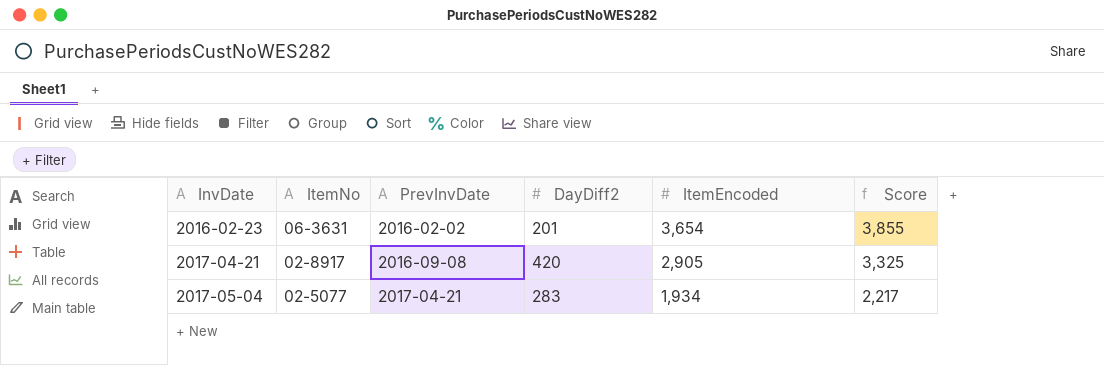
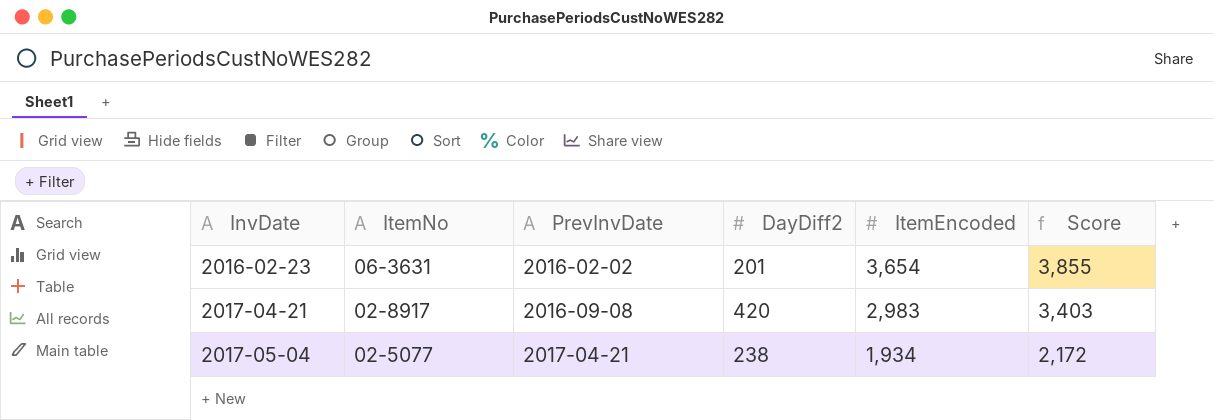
2017-04-21 | ItemEncoded: 2,905 -> 2,983
2017-04-21 | Score: 3,325 -> 3,403
2017-05-04 | DayDiff2: 283 -> 238
2017-05-04 | Score: 2,217 -> 2,172

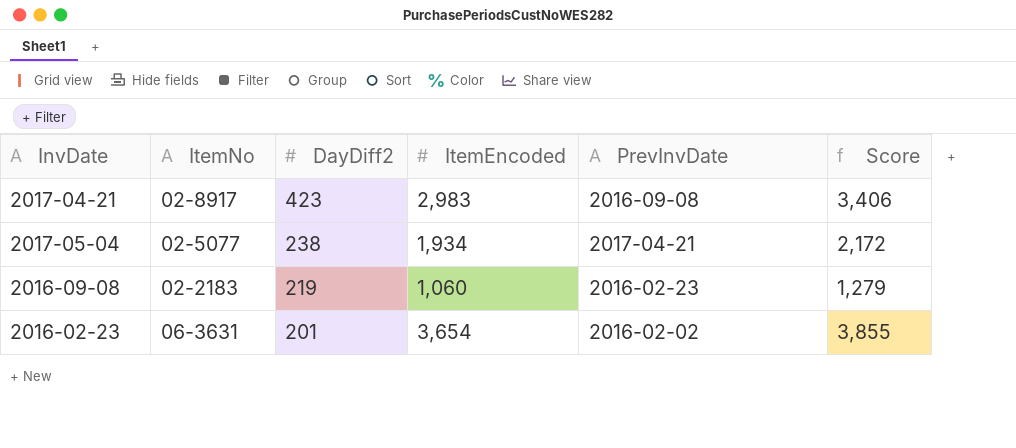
row order: InvDate ascending -> DayDiff2 descending
column PrevInvDate | position: 3 -> 5
2017-04-21 | DayDiff2: 420 -> 423
2017-04-21 | Score: 3,403 -> 3,406
row 2016-09-08: none -> 02-2183 | 219 | 1,060 | 2016-02-23 | 1,279

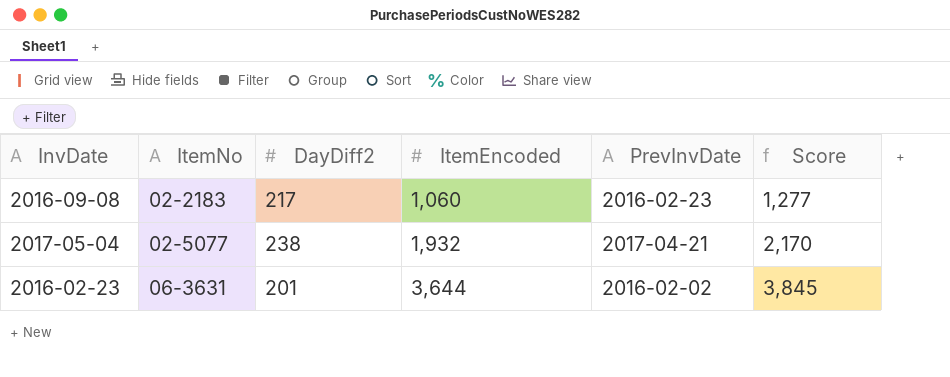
row order: DayDiff2 descending -> ItemNo ascending
row 2017-04-21: 02-8917 | 423 | 2,983 | 2016-09-08 | 3,406 -> none
2016-09-08 | DayDiff2: 219 -> 217
2016-09-08 | Score: 1,279 -> 1,277
2017-05-04 | ItemEncoded: 1,934 -> 1,932
2017-05-04 | Score: 2,172 -> 2,170
2016-02-23 | ItemEncoded: 3,654 -> 3,644
2016-02-23 | Score: 3,855 -> 3,845

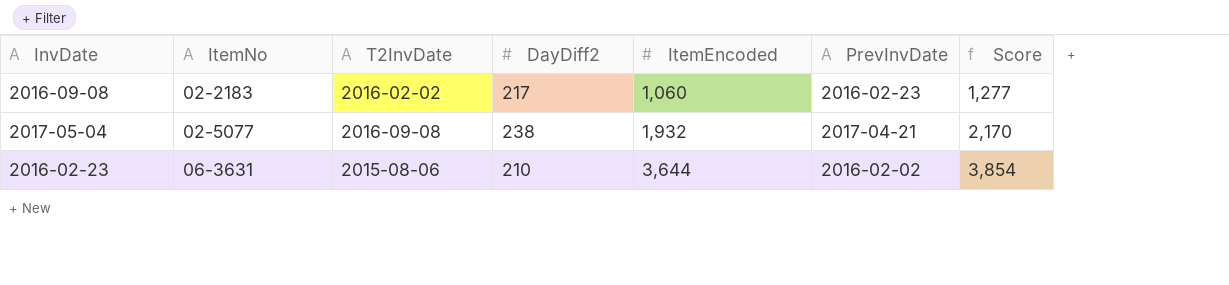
column T2InvDate | position: none -> 3
2016-02-23 | DayDiff2: 201 -> 210
2016-02-23 | Score: 3,845 -> 3,854

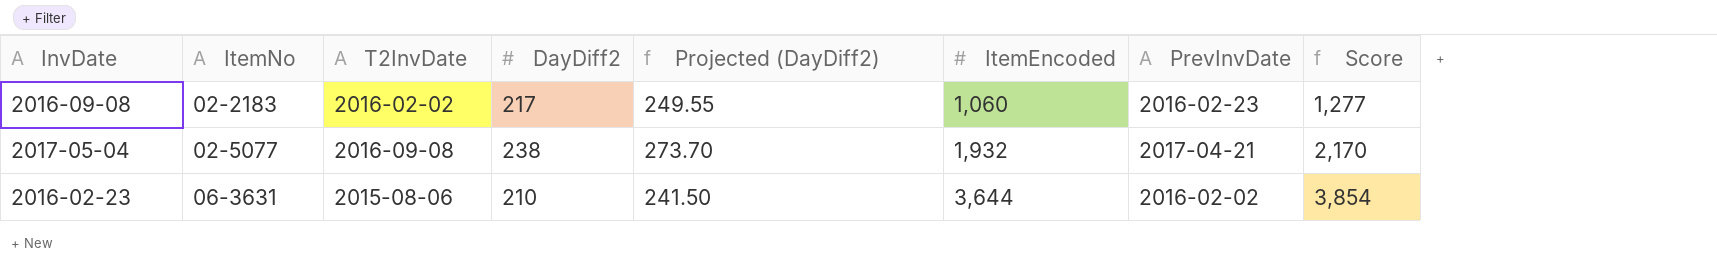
column Projected (DayDiff2) | formula: none -> [DayDiff2] * 1.15

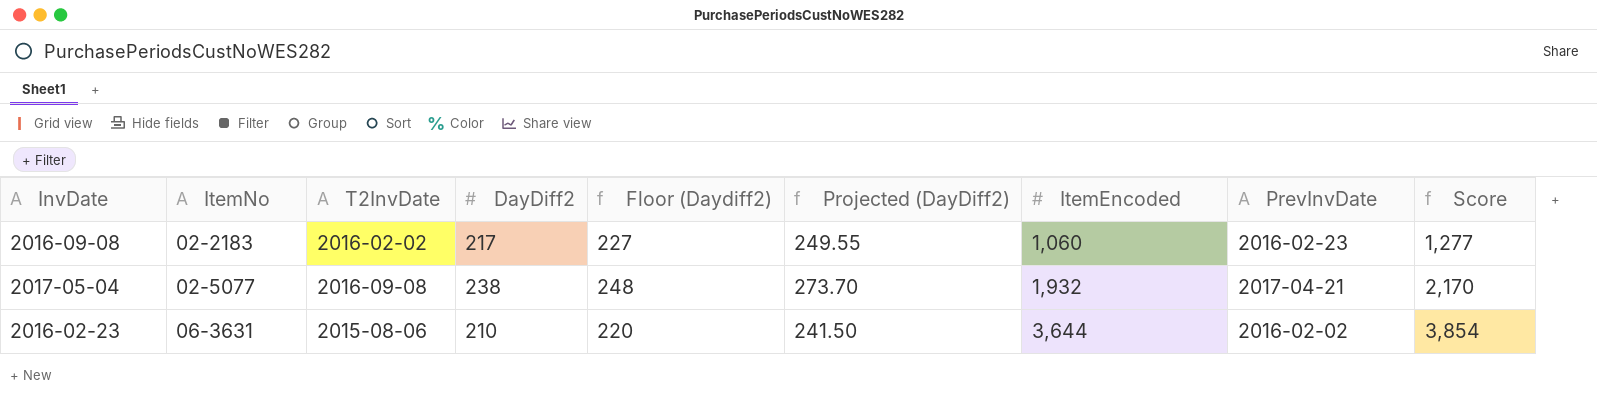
column Floor (Daydiff2) | formula: none -> [DayDiff2] + 10

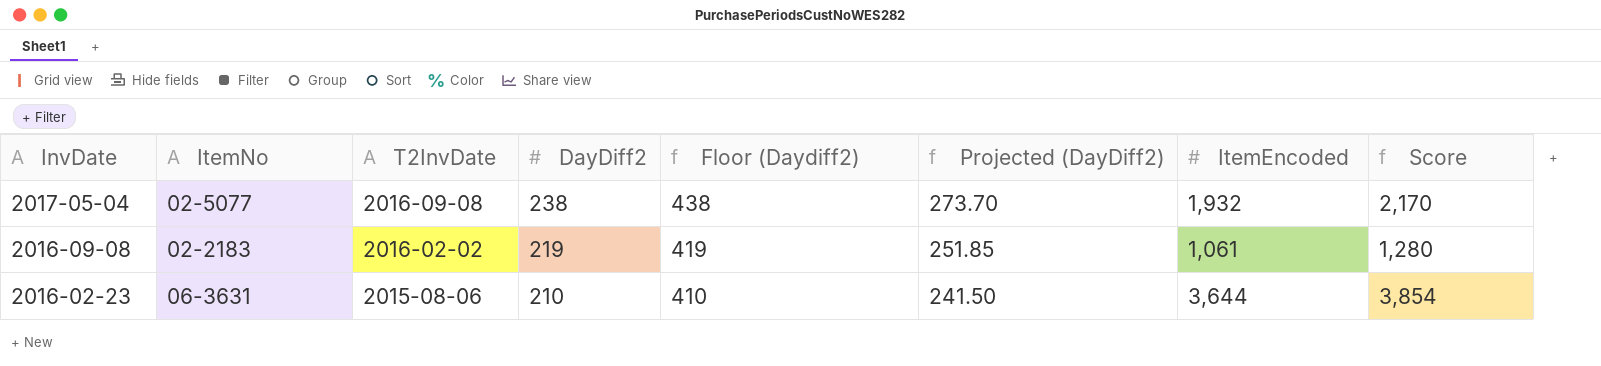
row order: ItemNo ascending -> InvDate descending
column PrevInvDate | position: 8 -> none
column Floor (Daydiff2) | formula: [DayDiff2] + 10 -> [DayDiff2] + 200
2016-09-08 | DayDiff2: 217 -> 219
2016-09-08 | Projected (DayDiff2): 249.55 -> 251.85
2016-09-08 | ItemEncoded: 1,060 -> 1,061
2016-09-08 | Score: 1,277 -> 1,280

